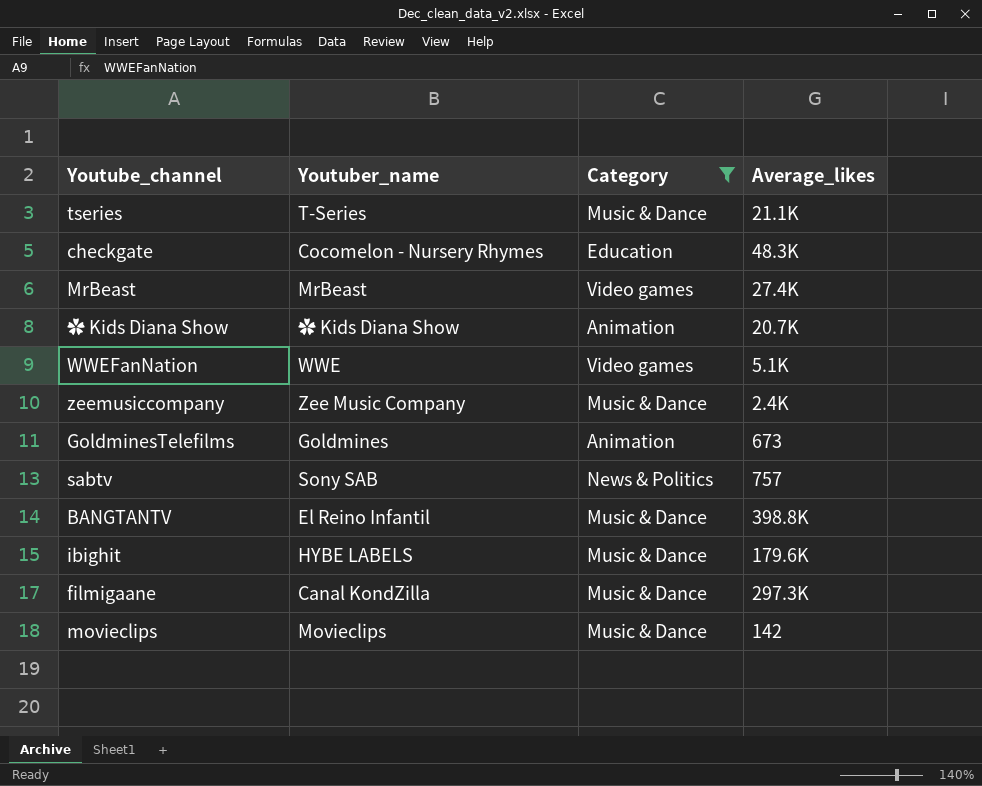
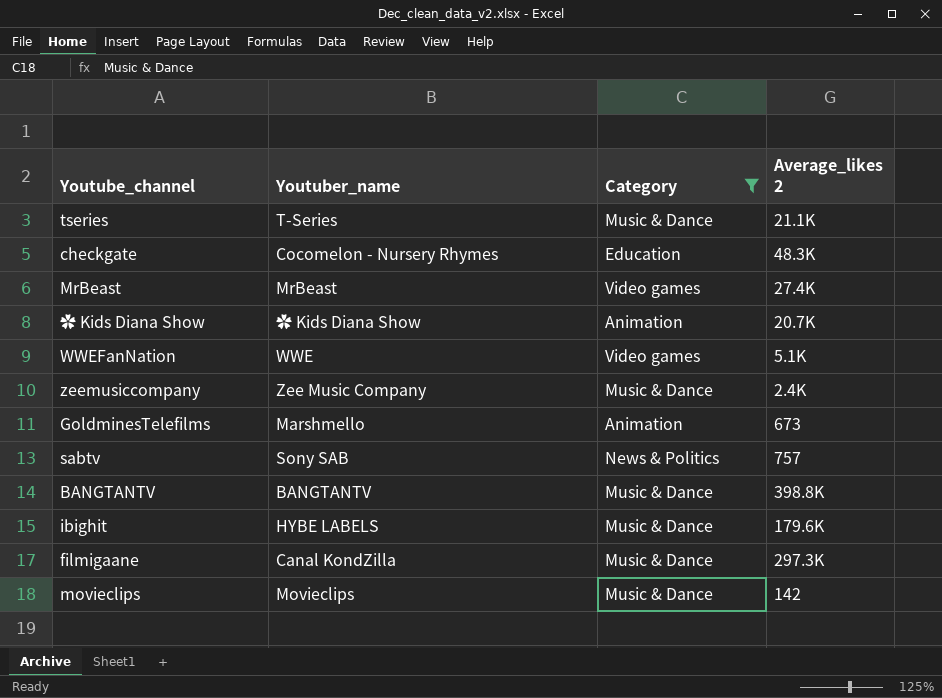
column name: Average_likes -> Average_likes 2
GoldminesTelefilms | Youtuber_name: Goldmines -> Marshmello
BANGTANTV | Youtuber_name: El Reino Infantil -> BANGTANTV

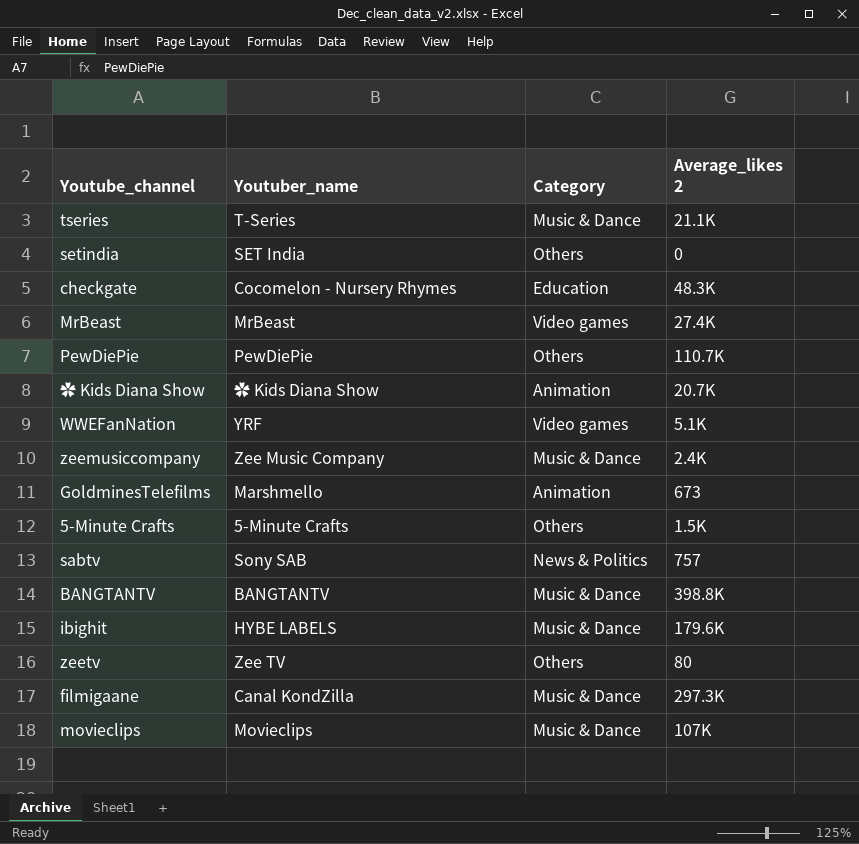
filter: Category != Others -> none
WWEFanNation | Youtuber_name: WWE -> YRF
movieclips | Average_likes 2: 142 -> 107K

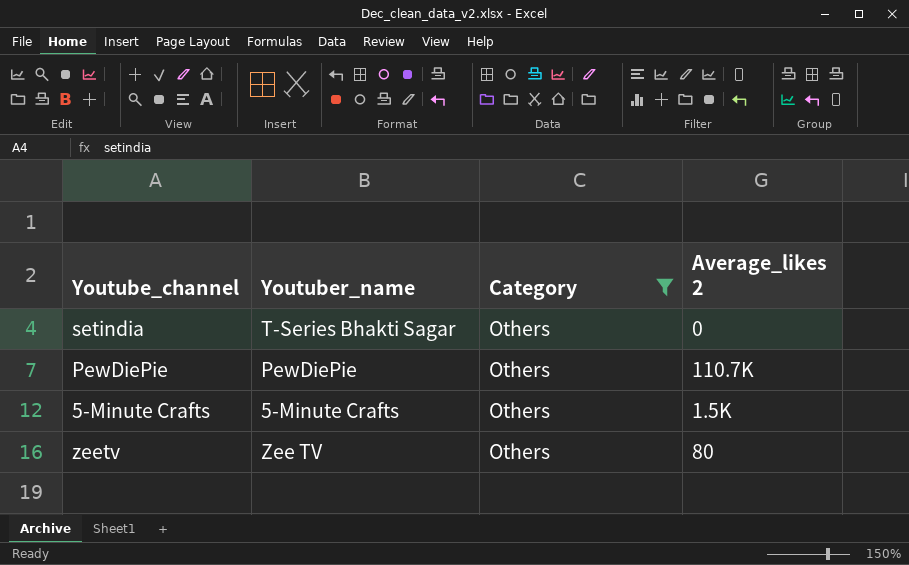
filter: none -> Category = Others
setindia | Youtuber_name: SET India -> T-Series Bhakti Sagar

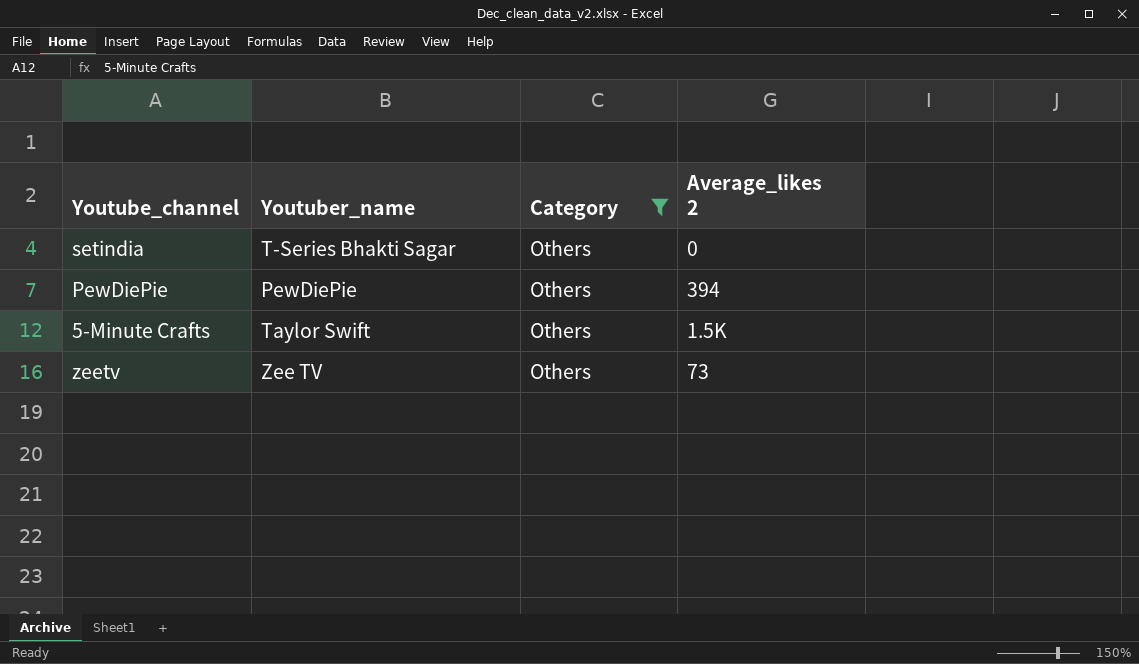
PewDiePie | Average_likes 2: 110.7K -> 394
5-Minute Crafts | Youtuber_name: 5-Minute Crafts -> Taylor Swift
zeetv | Average_likes 2: 80 -> 73

